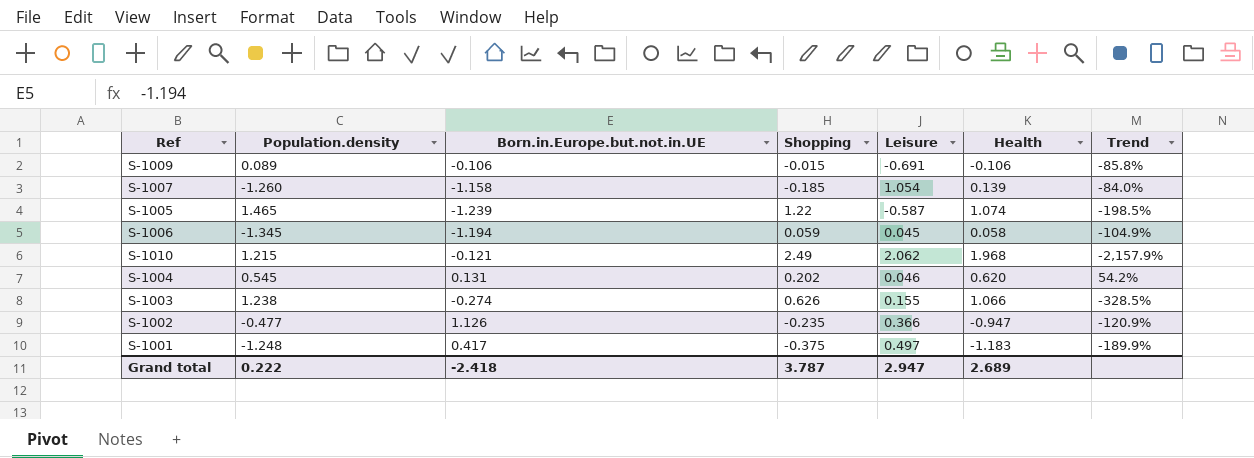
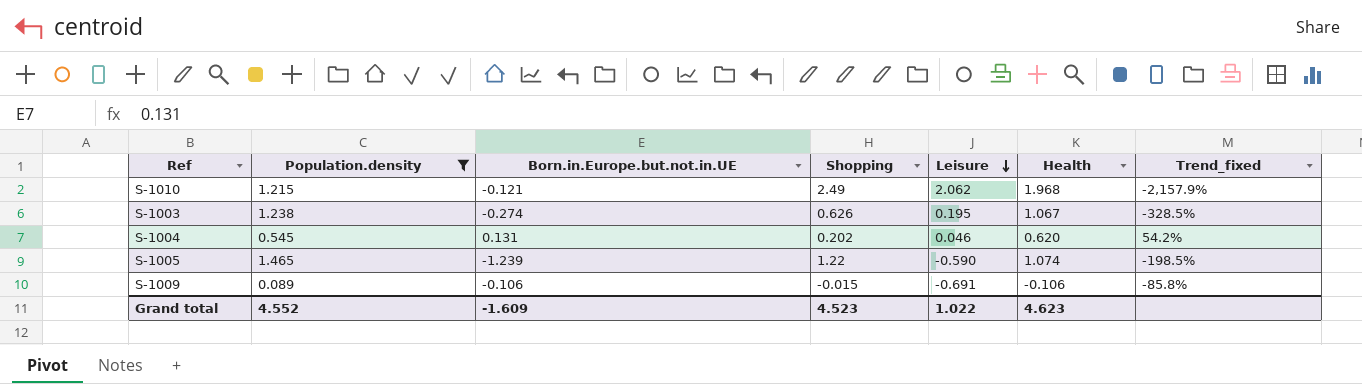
filter: none -> Population.density >= 0.089
row order: none -> Leisure descending
column name: Trend -> Trend_fixed
S-1003 | Leisure: 0.155 -> 0.195
S-1003 | Health: 1.066 -> 1.067
S-1005 | Leisure: -0.587 -> -0.590
Grand total | Population.density: 0.222 -> 4.552
Grand total | Born.in.Europe.but.not.in.UE: -2.418 -> -1.609
Grand total | Shopping: 3.787 -> 4.523
Grand total | Leisure: 2.947 -> 1.022
Grand total | Health: 2.689 -> 4.623

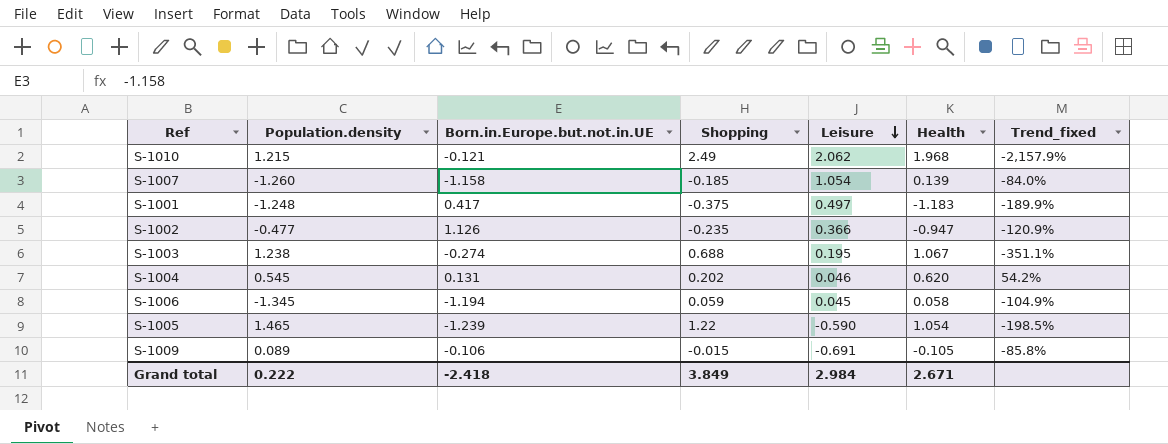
filter: Population.density >= 0.089 -> none
S-1003 | Shopping: 0.626 -> 0.688
S-1003 | Trend_fixed: -328.5% -> -351.1%
S-1005 | Health: 1.074 -> 1.054
S-1009 | Health: -0.106 -> -0.105
Grand total | Population.density: 4.552 -> 0.222
Grand total | Born.in.Europe.but.not.in.UE: -1.609 -> -2.418
Grand total | Shopping: 4.523 -> 3.849
Grand total | Leisure: 1.022 -> 2.984
Grand total | Health: 4.623 -> 2.671

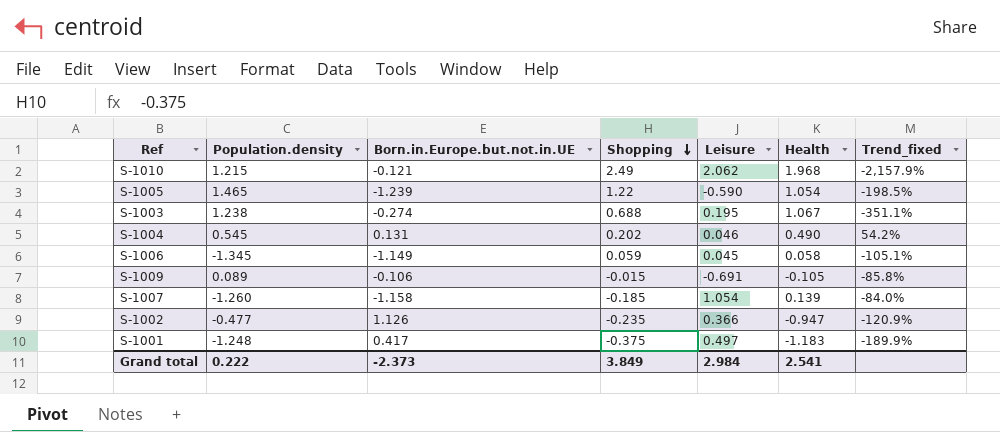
row order: Leisure descending -> Shopping descending
S-1004 | Health: 0.620 -> 0.490
S-1006 | Born.in.Europe.but.not.in.UE: -1.194 -> -1.149
S-1006 | Trend_fixed: -104.9% -> -105.1%
Grand total | Born.in.Europe.but.not.in.UE: -2.418 -> -2.373
Grand total | Health: 2.671 -> 2.541

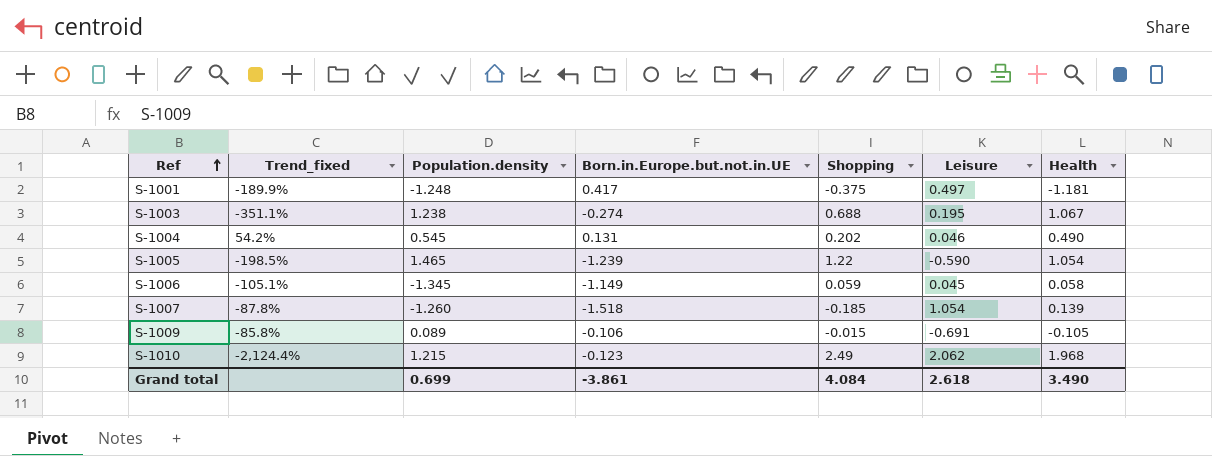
row order: Shopping descending -> Ref ascending
column Trend_fixed | position: 7 -> 2
row S-1002: -0.477 | 1.126 | -0.235 | 0.366 | -0.947 | -120.9% -> none
S-1001 | Health: -1.183 -> -1.181
S-1007 | Trend_fixed: -84.0% -> -87.8%
S-1007 | Born.in.Europe.but.not.in.UE: -1.158 -> -1.518
S-1010 | Trend_fixed: -2,157.9% -> -2,124.4%
S-1010 | Born.in.Europe.but.not.in.UE: -0.121 -> -0.123
Grand total | Population.density: 0.222 -> 0.699
Grand total | Born.in.Europe.but.not.in.UE: -2.373 -> -3.861
Grand total | Shopping: 3.849 -> 4.084
Grand total | Leisure: 2.984 -> 2.618
Grand total | Health: 2.541 -> 3.490

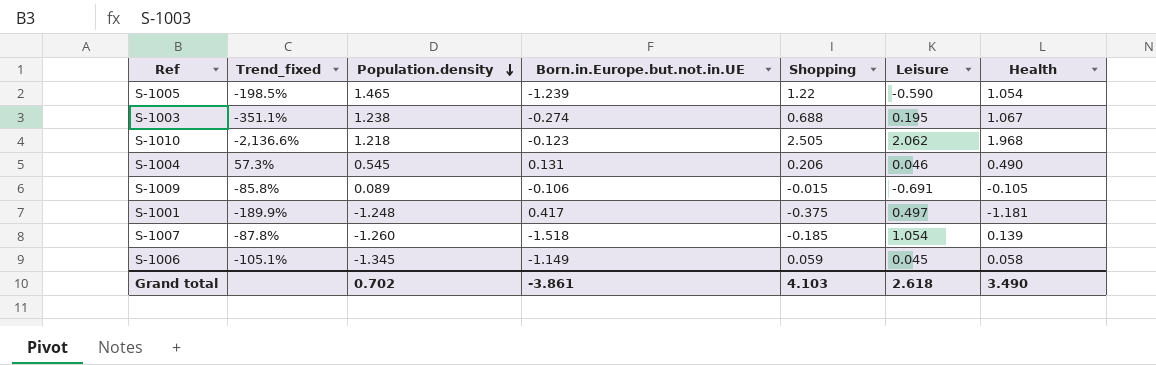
row order: Ref ascending -> Population.density descending
S-1010 | Trend_fixed: -2,124.4% -> -2,136.6%
S-1010 | Population.density: 1.215 -> 1.218
S-1010 | Shopping: 2.49 -> 2.505
S-1004 | Trend_fixed: 54.2% -> 57.3%
S-1004 | Shopping: 0.202 -> 0.206
Grand total | Population.density: 0.699 -> 0.702
Grand total | Shopping: 4.084 -> 4.103

